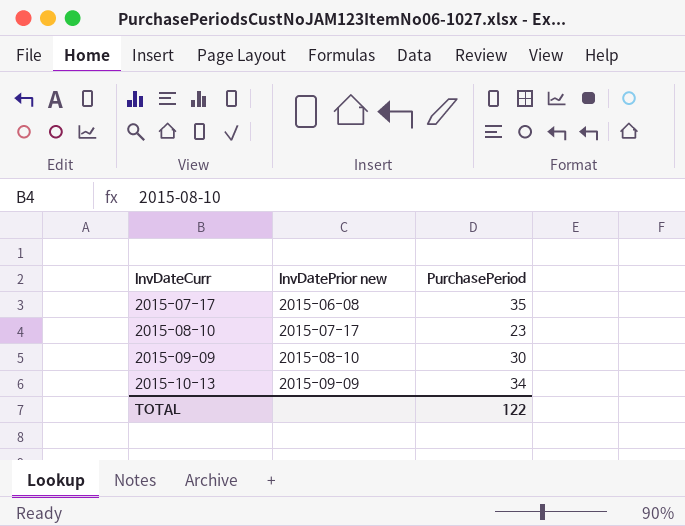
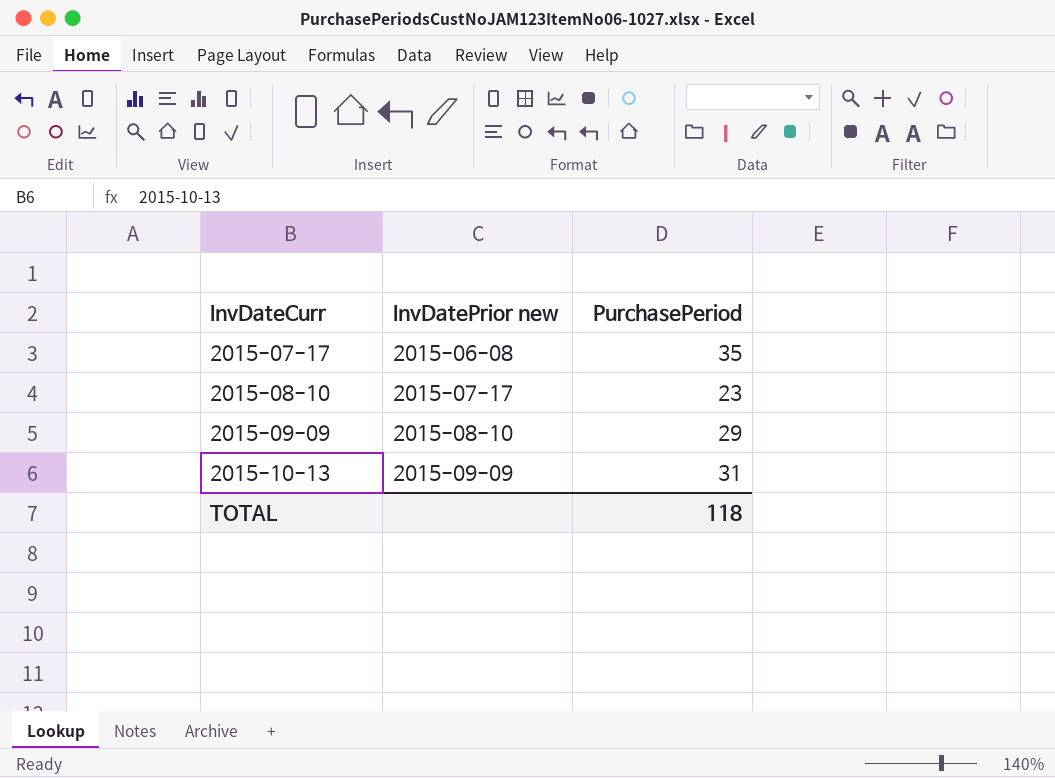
2015-09-09 | PurchasePeriod: 30 -> 29
2015-10-13 | PurchasePeriod: 34 -> 31
TOTAL | PurchasePeriod: 122 -> 118

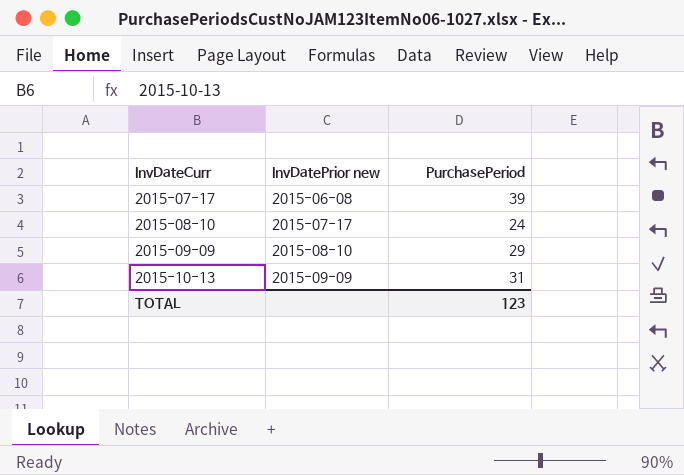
2015-07-17 | PurchasePeriod: 35 -> 39
2015-08-10 | PurchasePeriod: 23 -> 24
TOTAL | PurchasePeriod: 118 -> 123

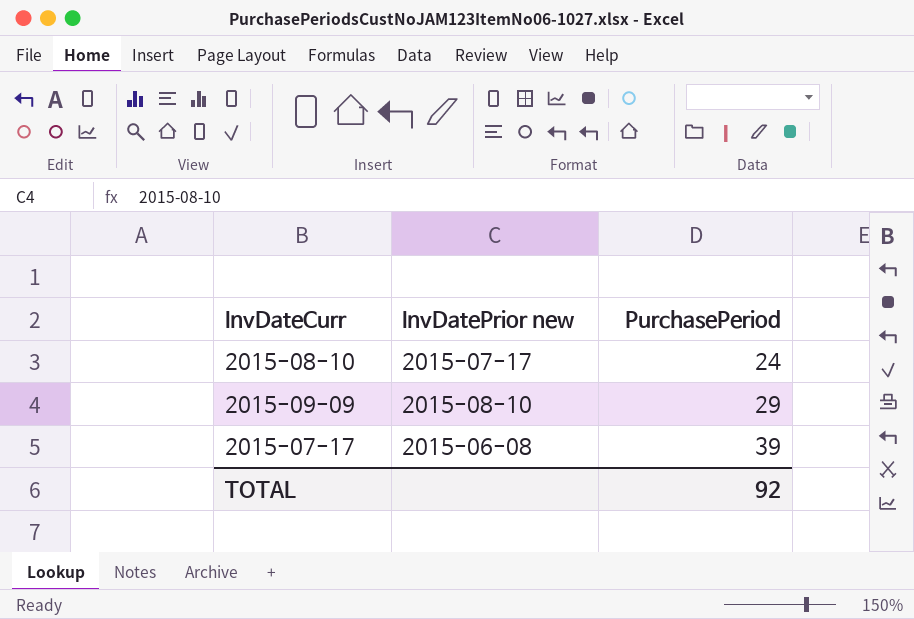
row order: InvDateCurr ascending -> PurchasePeriod ascending
row 2015-10-13: 2015-09-09 | 31 -> none
TOTAL | PurchasePeriod: 123 -> 92

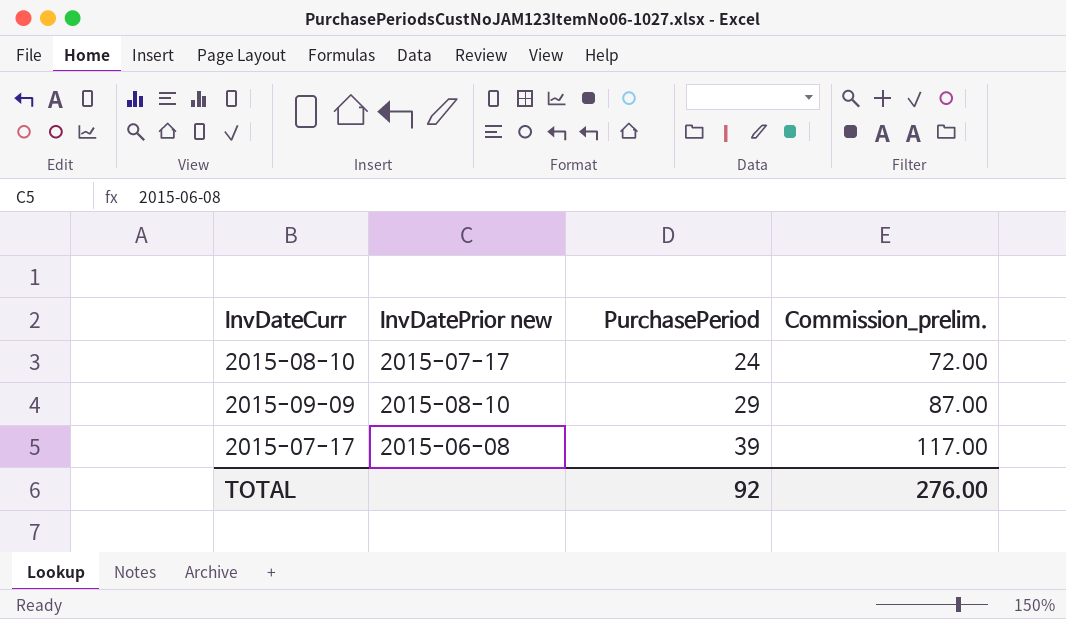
column Commission_prelim. | formula: none -> [PurchasePeriod] * 3

